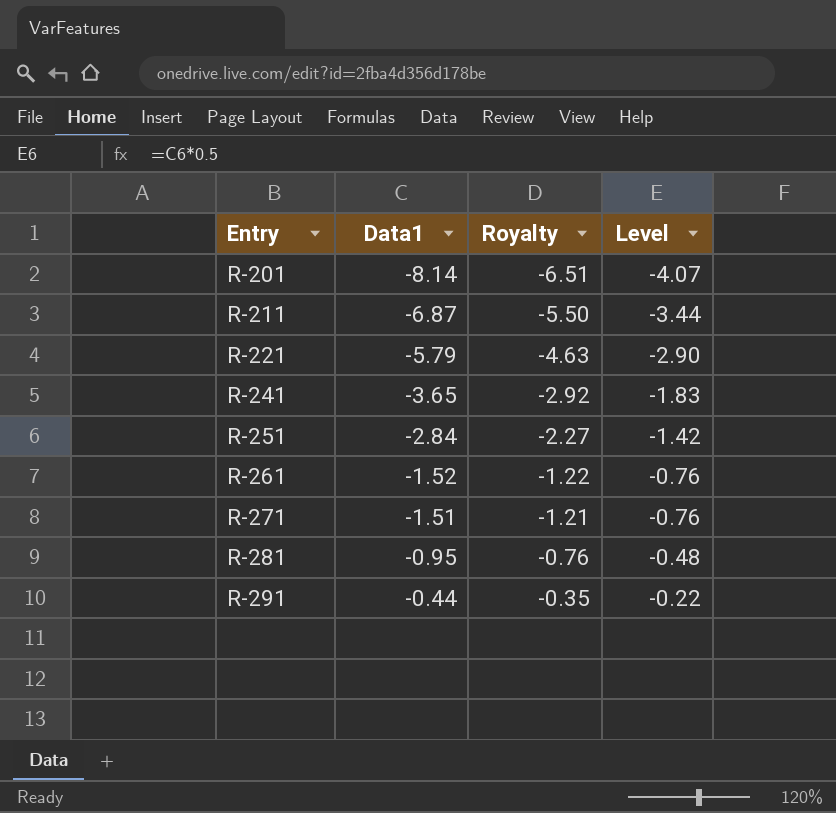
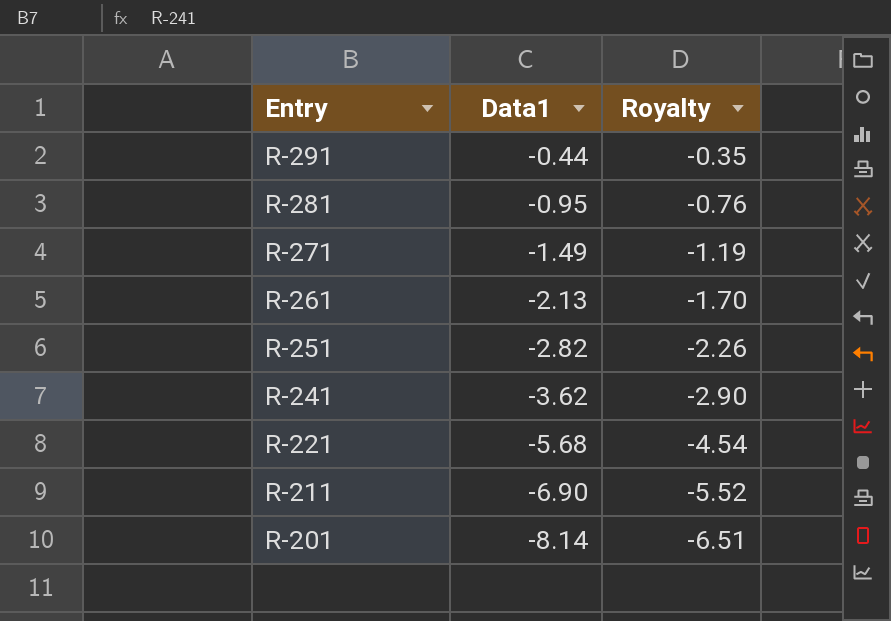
row order: Entry ascending -> Entry descending
column Level | formula: [Data1] * 0.5 -> none
R-271 | Data1: -1.51 -> -1.49
R-271 | Royalty: -1.21 -> -1.19
R-261 | Data1: -1.52 -> -2.13
R-261 | Royalty: -1.22 -> -1.70
R-251 | Data1: -2.84 -> -2.82
R-251 | Royalty: -2.27 -> -2.26
R-241 | Data1: -3.65 -> -3.62
R-241 | Royalty: -2.92 -> -2.90
R-221 | Data1: -5.79 -> -5.68
R-221 | Royalty: -4.63 -> -4.54
R-211 | Data1: -6.87 -> -6.90
R-211 | Royalty: -5.50 -> -5.52

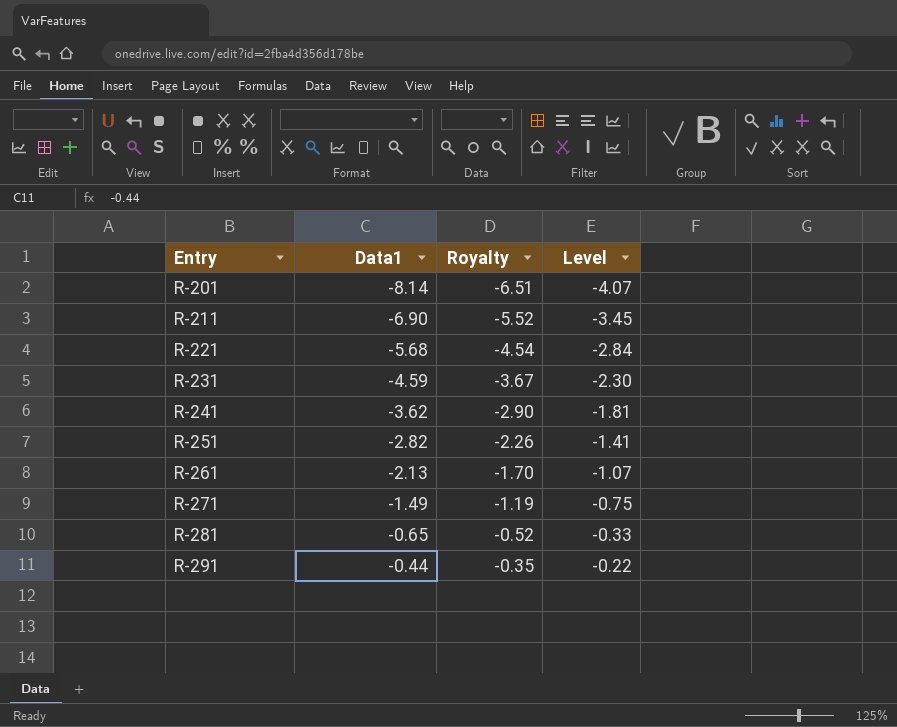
row order: Entry descending -> Entry ascending
column Level | formula: none -> [Data1] * 0.5
row R-231: none -> -4.59 | -3.67 | -2.30
R-281 | Data1: -0.95 -> -0.65
R-281 | Royalty: -0.76 -> -0.52

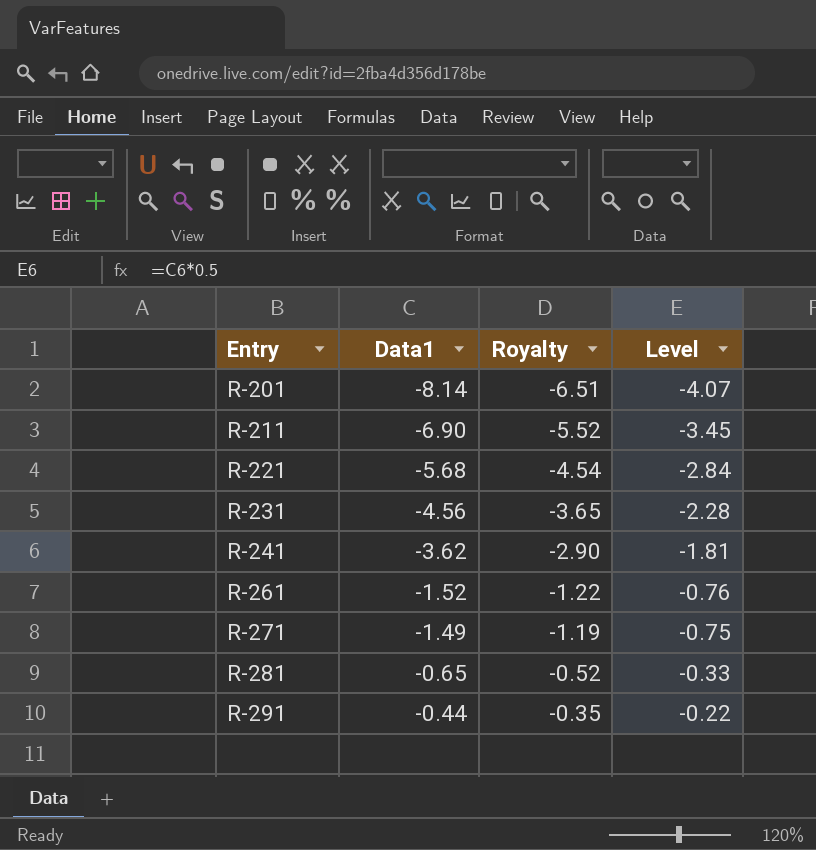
row R-251: -2.82 | -2.26 | -1.41 -> none
R-231 | Data1: -4.59 -> -4.56
R-231 | Royalty: -3.67 -> -3.65
R-231 | Level: -2.30 -> -2.28
R-261 | Data1: -2.13 -> -1.52
R-261 | Royalty: -1.70 -> -1.22
R-261 | Level: -1.07 -> -0.76

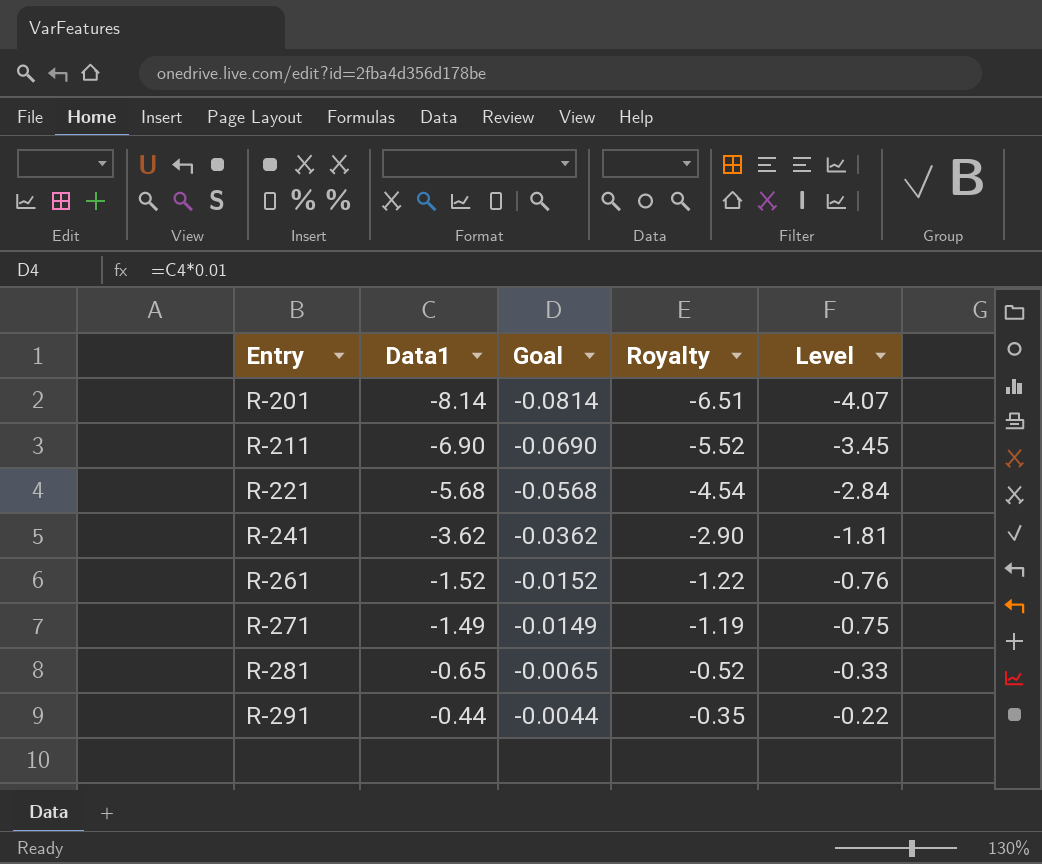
column Goal | formula: none -> [Data1] * 0.01
row R-231: -4.56 | -3.65 | -2.28 -> none

